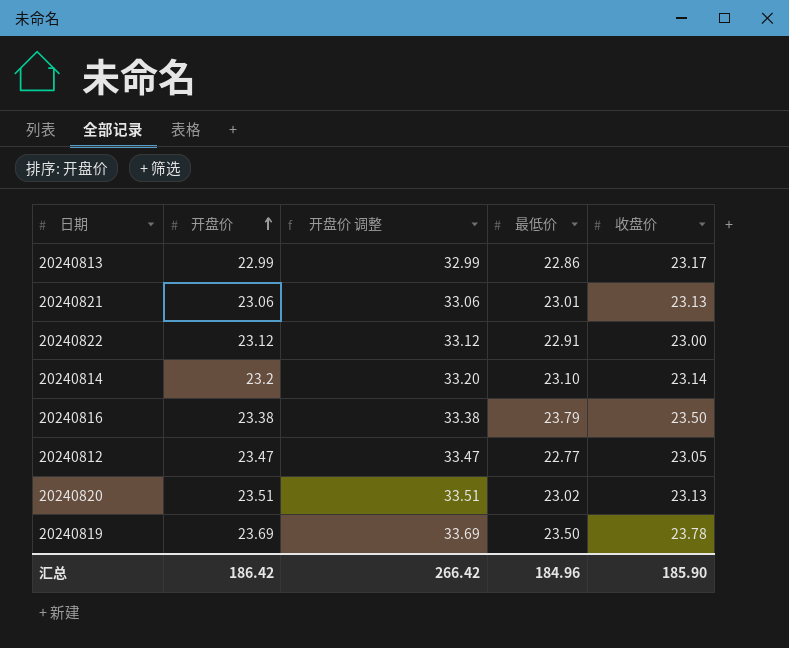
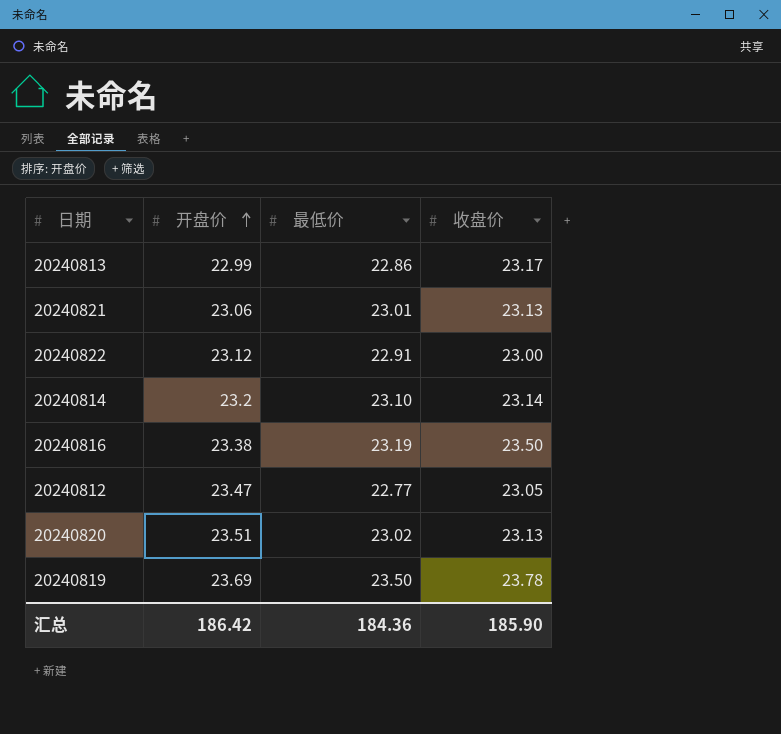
column 开盘价 调整 | formula: [开盘价] + 10 -> none
20240816 | 最低价: 23.79 -> 23.19
汇总 | 最低价: 184.96 -> 184.36

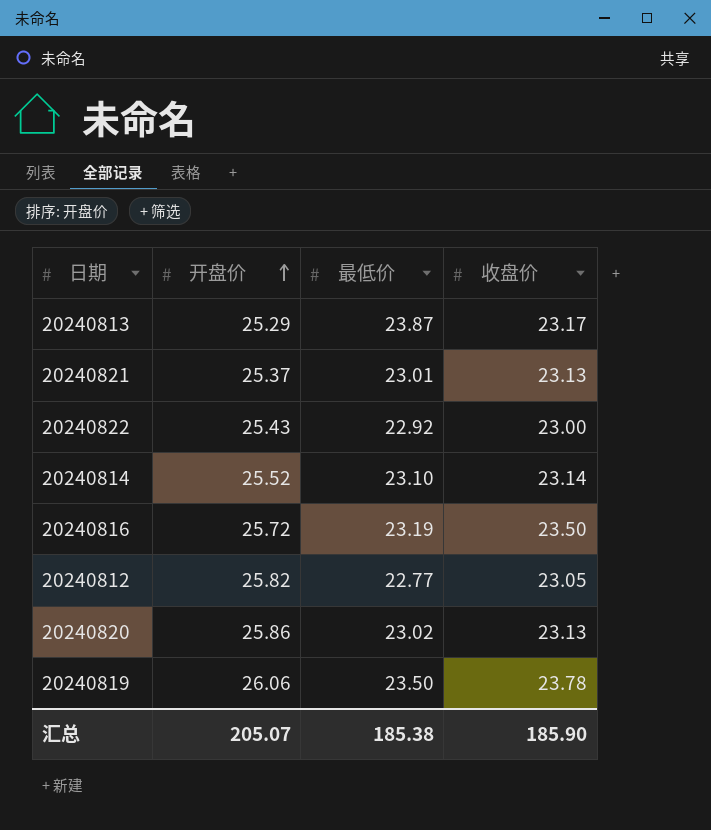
20240813 | 开盘价: 22.99 -> 25.29
20240813 | 最低价: 22.86 -> 23.87
20240821 | 开盘价: 23.06 -> 25.37
20240822 | 开盘价: 23.12 -> 25.43
20240822 | 最低价: 22.91 -> 22.92
20240814 | 开盘价: 23.2 -> 25.52
20240816 | 开盘价: 23.38 -> 25.72
20240812 | 开盘价: 23.47 -> 25.82
20240820 | 开盘价: 23.51 -> 25.86
20240819 | 开盘价: 23.69 -> 26.06
汇总 | 开盘价: 186.42 -> 205.07
汇总 | 最低价: 184.36 -> 185.38

